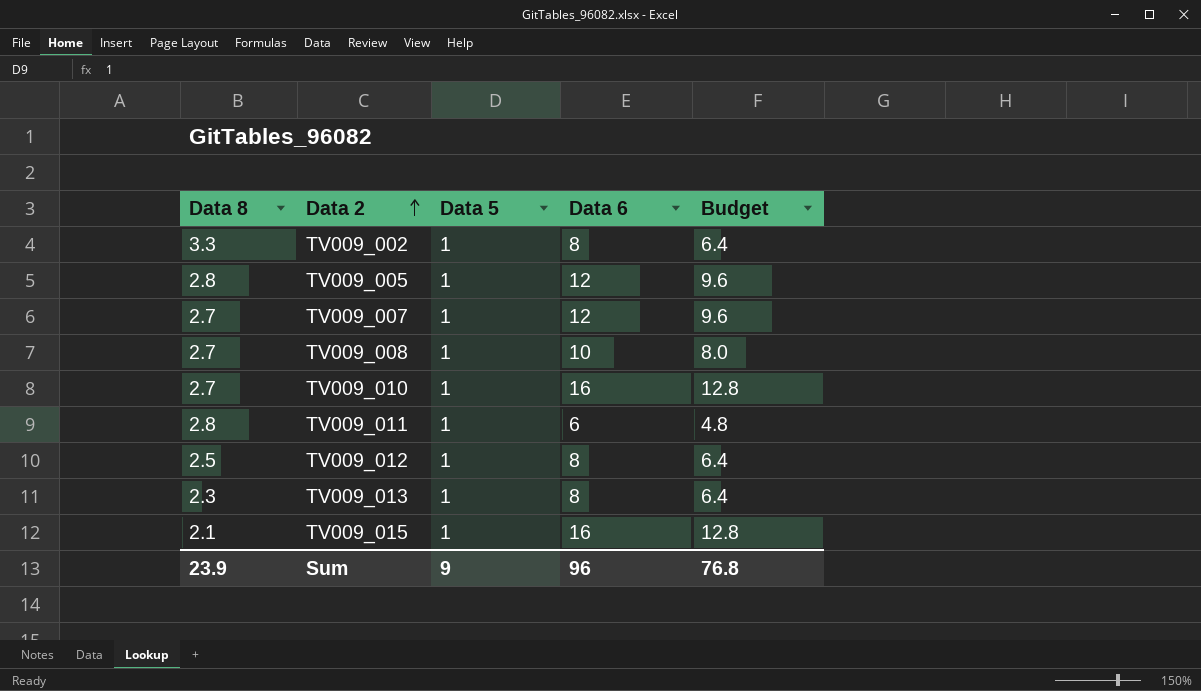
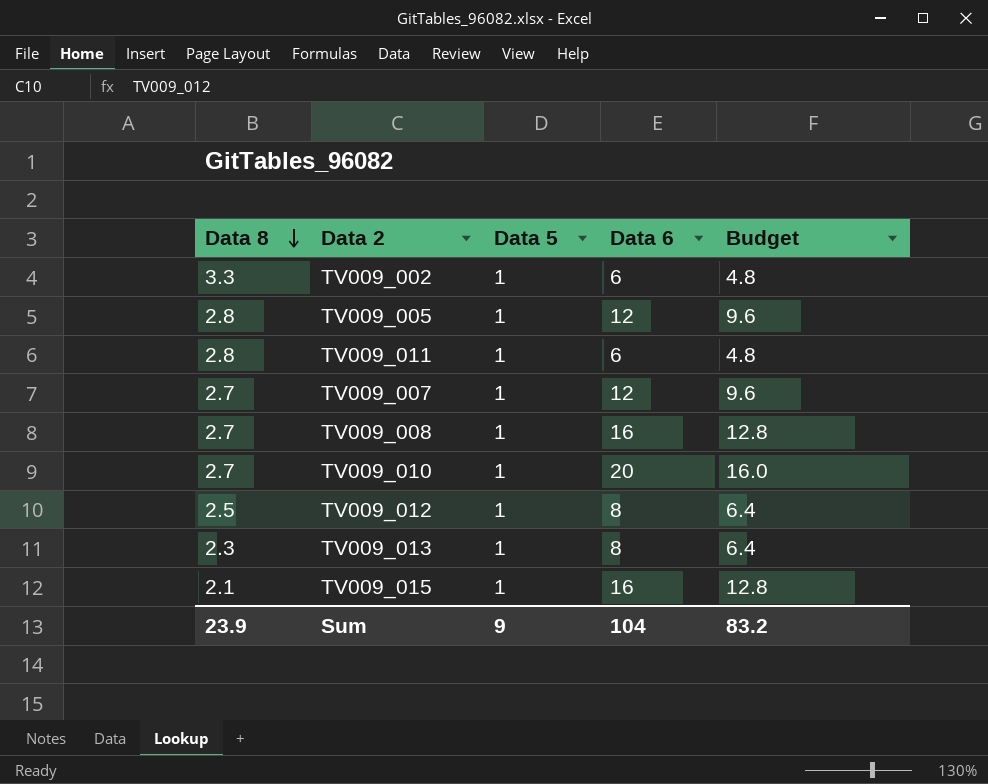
row order: Data 2 ascending -> Data 8 descending
TV009_002 | Data 6: 8 -> 6
TV009_002 | Budget: 6.4 -> 4.8
TV009_008 | Data 6: 10 -> 16
TV009_008 | Budget: 8.0 -> 12.8
TV009_010 | Data 6: 16 -> 20
TV009_010 | Budget: 12.8 -> 16.0
Sum | Data 6: 96 -> 104
Sum | Budget: 76.8 -> 83.2

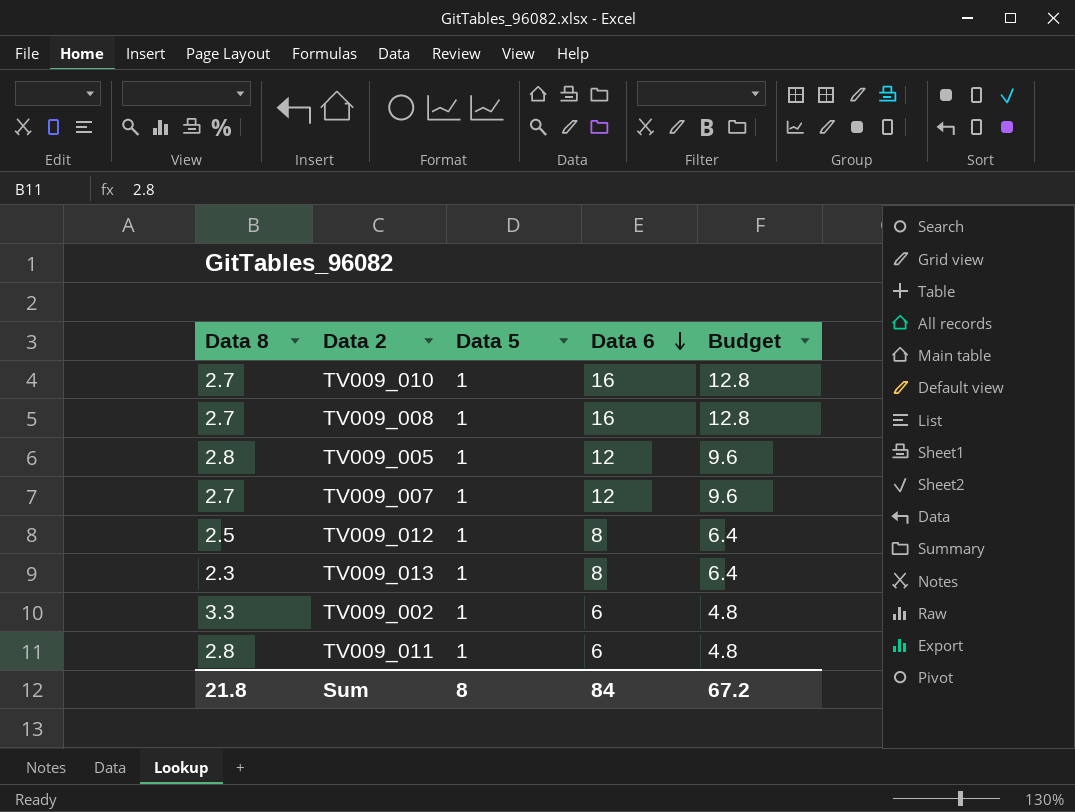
row order: Data 8 descending -> Data 6 descending
row TV009_015: 2.1 | 1 | 16 | 12.8 -> none
TV009_010 | Data 6: 20 -> 16
TV009_010 | Budget: 16.0 -> 12.8
Sum | Data 8: 23.9 -> 21.8
Sum | Data 5: 9 -> 8
Sum | Data 6: 104 -> 84
Sum | Budget: 83.2 -> 67.2

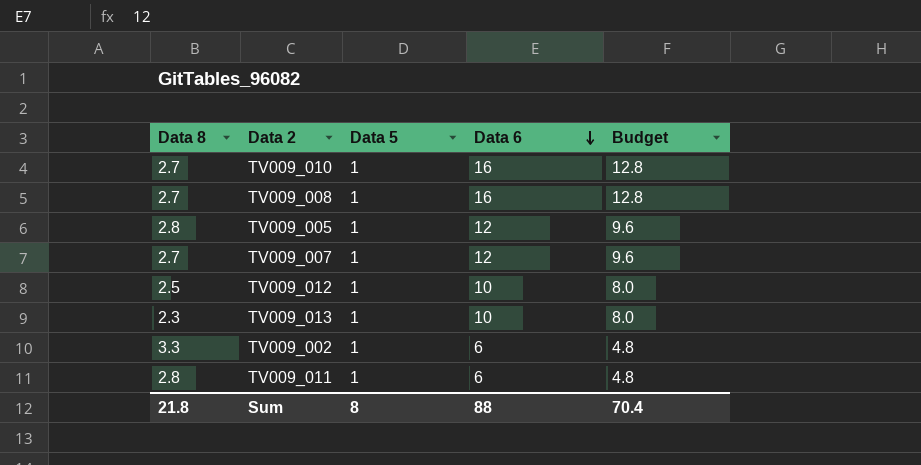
TV009_012 | Data 6: 8 -> 10
TV009_012 | Budget: 6.4 -> 8.0
TV009_013 | Data 6: 8 -> 10
TV009_013 | Budget: 6.4 -> 8.0
Sum | Data 6: 84 -> 88
Sum | Budget: 67.2 -> 70.4

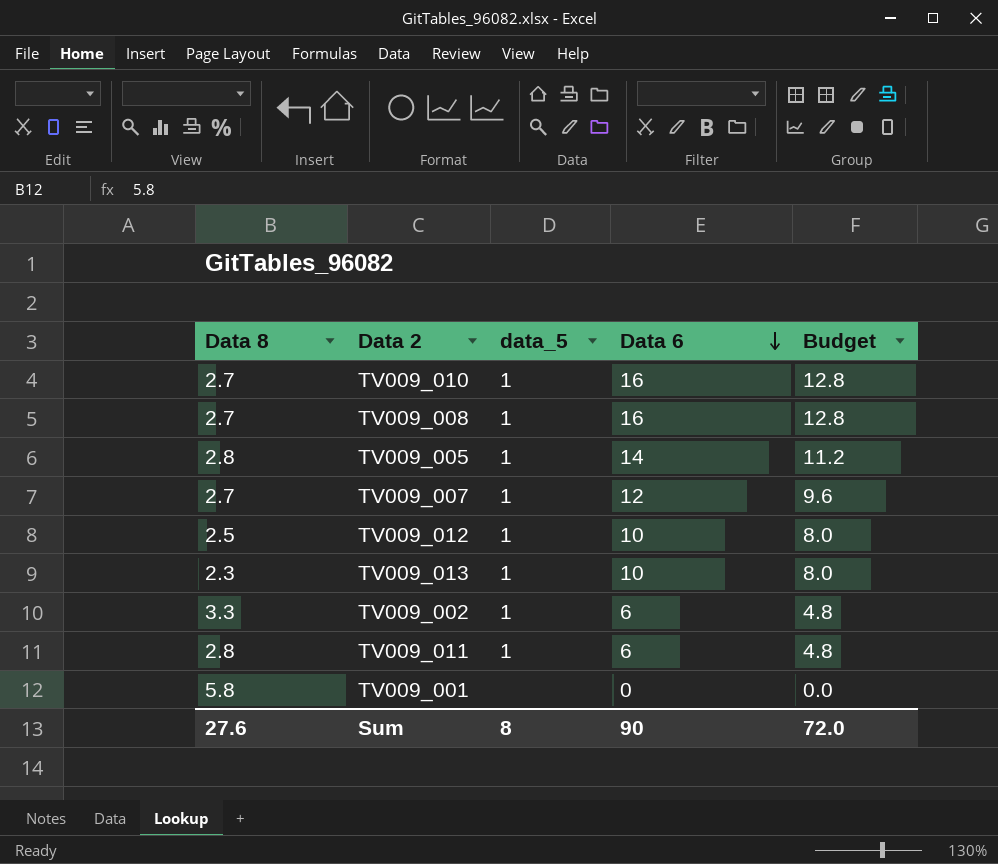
column name: Data 5 -> data_5
TV009_005 | Data 6: 12 -> 14
TV009_005 | Budget: 9.6 -> 11.2
row TV009_001: none -> 5.8 | none | 0 | 0.0
Sum | Data 8: 21.8 -> 27.6
Sum | Data 6: 88 -> 90
Sum | Budget: 70.4 -> 72.0

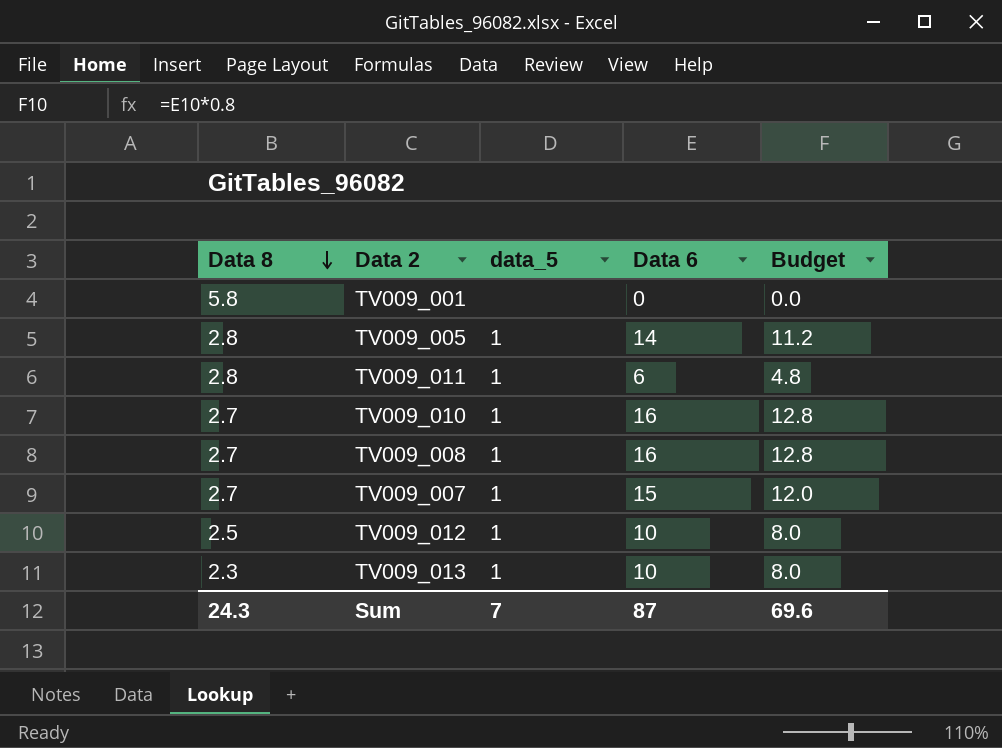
row order: Data 6 descending -> Data 8 descending
row TV009_002: 3.3 | 1 | 6 | 4.8 -> none
TV009_007 | Data 6: 12 -> 15
TV009_007 | Budget: 9.6 -> 12.0
Sum | Data 8: 27.6 -> 24.3
Sum | data_5: 8 -> 7
Sum | Data 6: 90 -> 87
Sum | Budget: 72.0 -> 69.6

